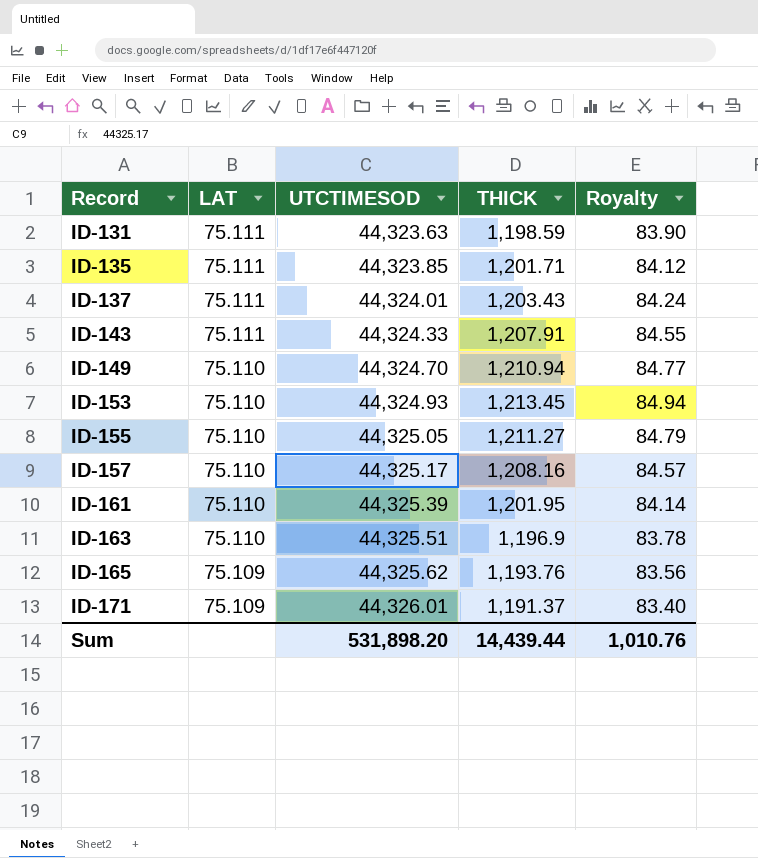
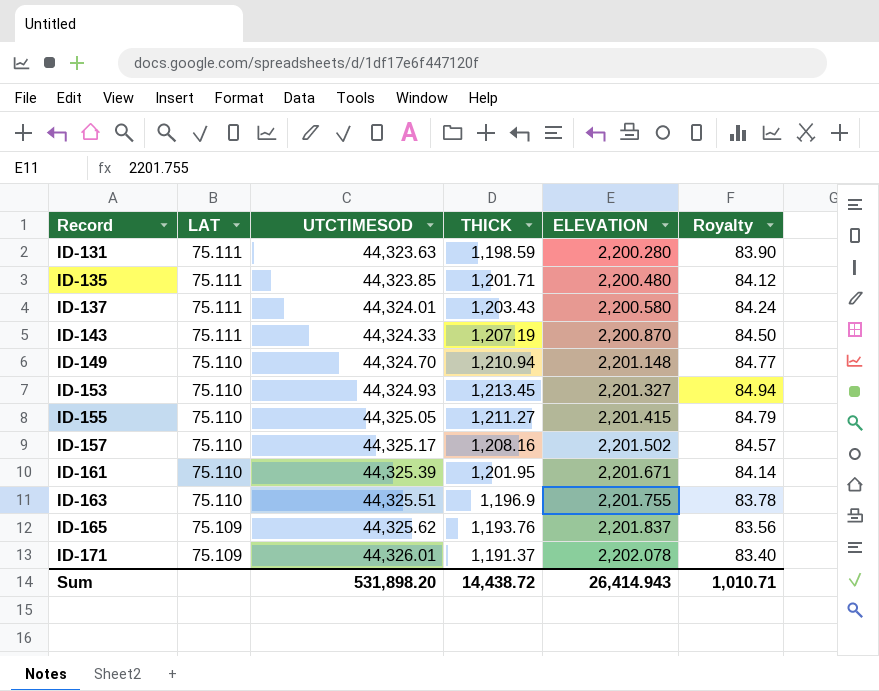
column ELEVATION | position: none -> 5
ID-143 | THICK: 1,207.91 -> 1,207.19
ID-143 | Royalty: 84.55 -> 84.50
Sum | THICK: 14,439.44 -> 14,438.72
Sum | Royalty: 1,010.76 -> 1,010.71

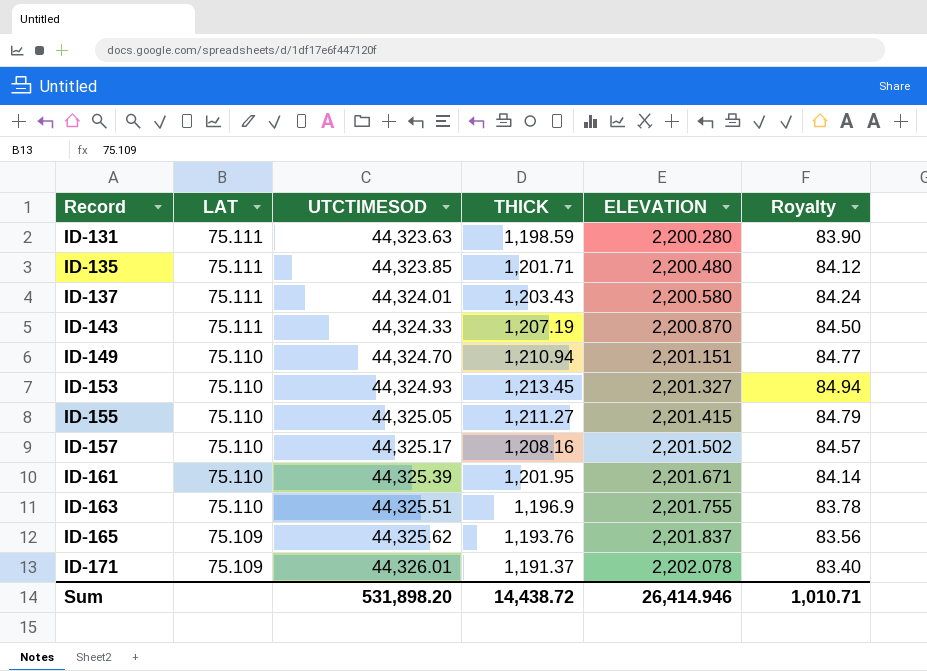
ID-149 | ELEVATION: 2,201.148 -> 2,201.151
Sum | ELEVATION: 26,414.943 -> 26,414.946

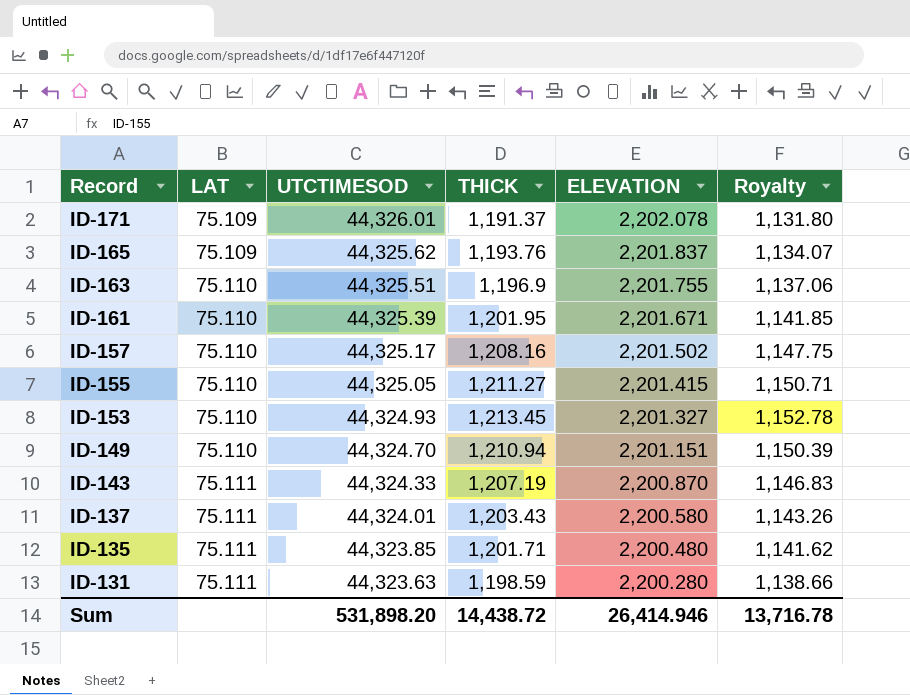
row order: Record ascending -> Record descending
column Royalty | formula: [THICK] * 0.07 -> [THICK] * 0.95
Sum | Royalty: 1,010.71 -> 13,716.78

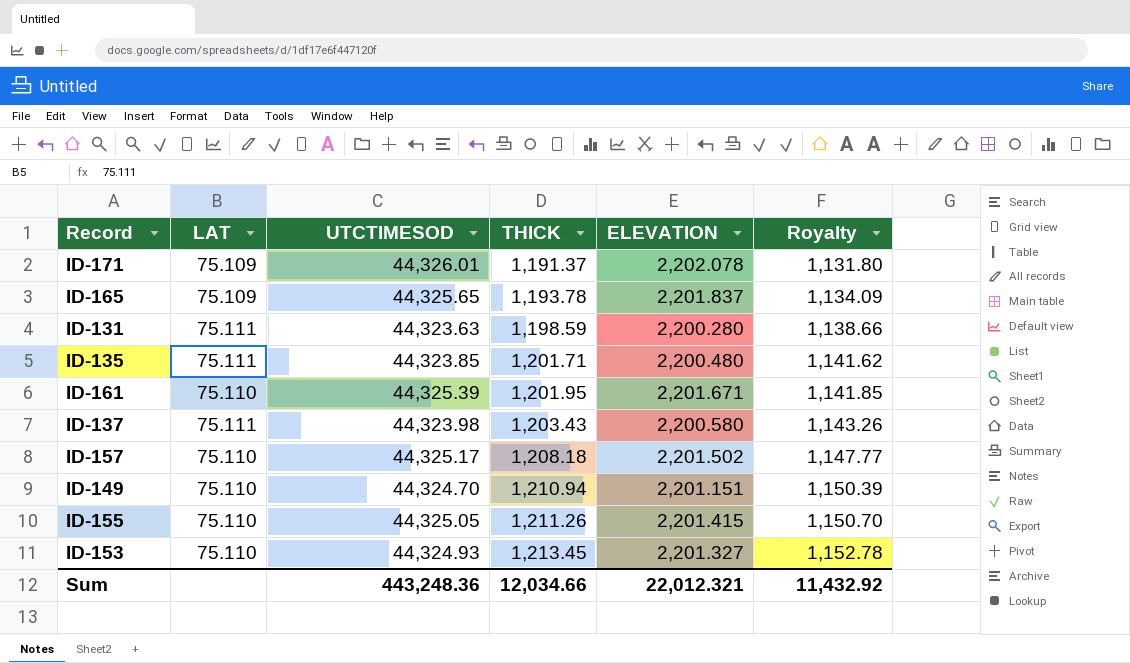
row order: Record descending -> THICK ascending
row ID-163: 75.110 | 44,325.51 | 1,196.9 | 2,201.755 | 1,137.06 -> none
row ID-143: 75.111 | 44,324.33 | 1,207.19 | 2,200.870 | 1,146.83 -> none
ID-165 | UTCTIMESOD: 44,325.62 -> 44,325.65
ID-165 | THICK: 1,193.76 -> 1,193.78
ID-165 | Royalty: 1,134.07 -> 1,134.09
ID-137 | UTCTIMESOD: 44,324.01 -> 44,323.98
ID-157 | THICK: 1,208.16 -> 1,208.18
ID-157 | Royalty: 1,147.75 -> 1,147.77
ID-155 | THICK: 1,211.27 -> 1,211.26
ID-155 | Royalty: 1,150.71 -> 1,150.70
Sum | UTCTIMESOD: 531,898.20 -> 443,248.36
Sum | THICK: 14,438.72 -> 12,034.66
Sum | ELEVATION: 26,414.946 -> 22,012.321
Sum | Royalty: 13,716.78 -> 11,432.92

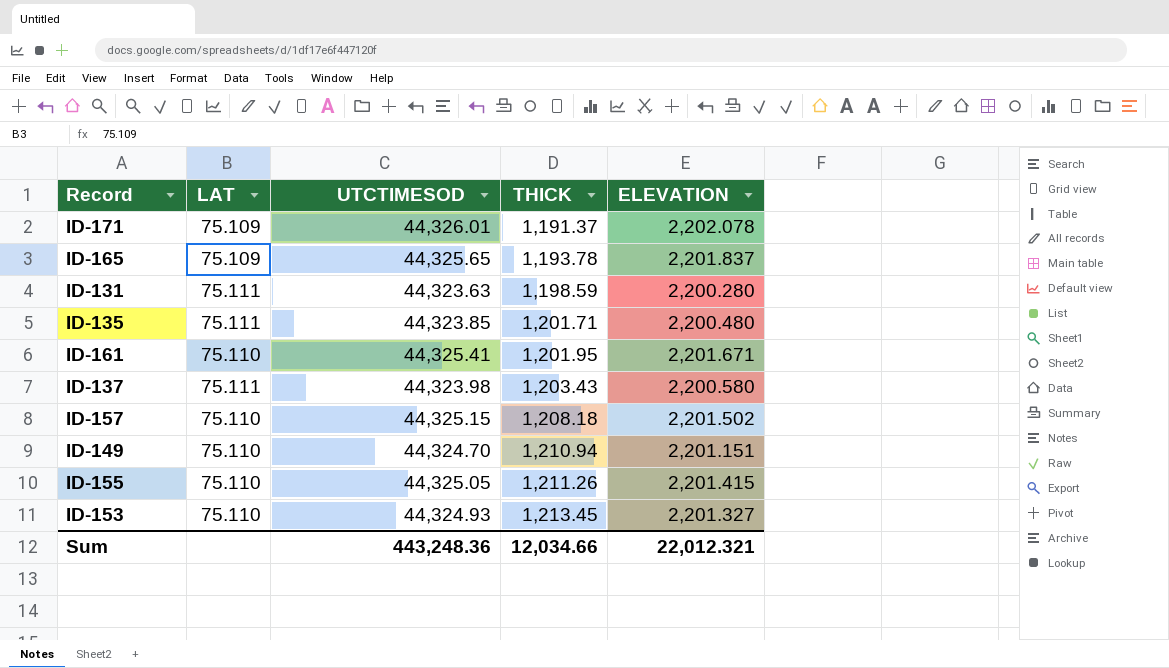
column Royalty | formula: [THICK] * 0.95 -> none
ID-161 | UTCTIMESOD: 44,325.39 -> 44,325.41
ID-157 | UTCTIMESOD: 44,325.17 -> 44,325.15

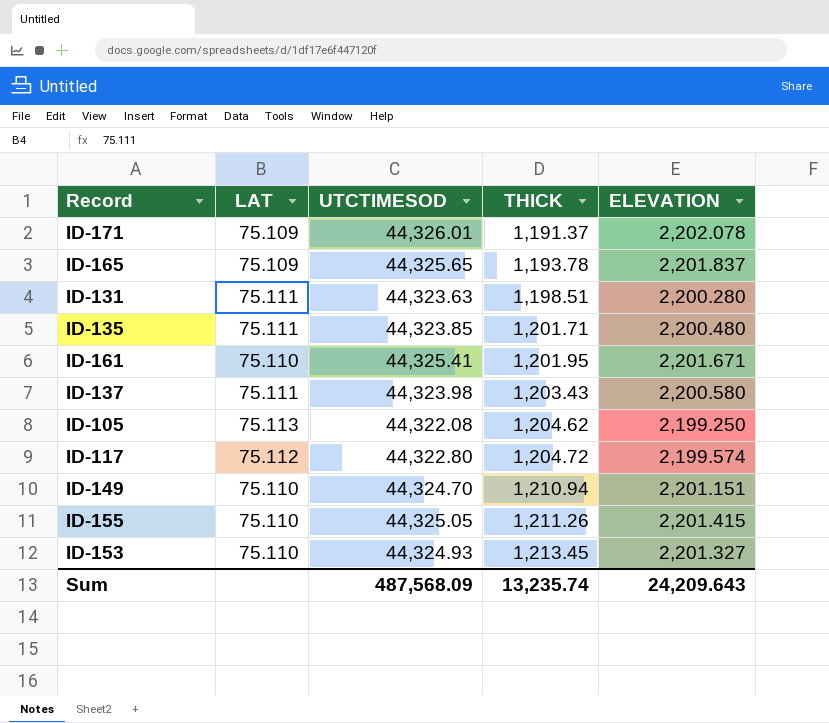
row ID-157: 75.110 | 44,325.15 | 1,208.18 | 2,201.502 -> none
ID-131 | THICK: 1,198.59 -> 1,198.51
row ID-105: none -> 75.113 | 44,322.08 | 1,204.62 | 2,199.250
row ID-117: none -> 75.112 | 44,322.80 | 1,204.72 | 2,199.574
Sum | UTCTIMESOD: 443,248.36 -> 487,568.09
Sum | THICK: 12,034.66 -> 13,235.74
Sum | ELEVATION: 22,012.321 -> 24,209.643

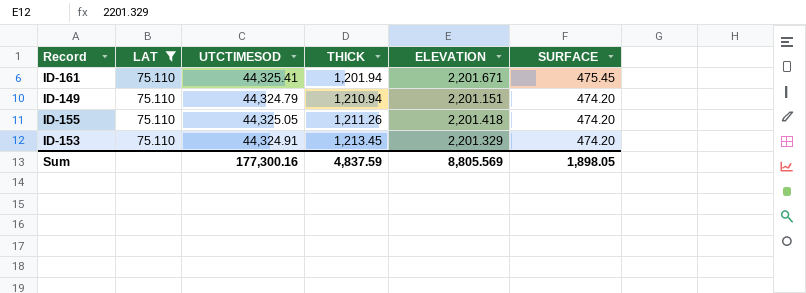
filter: none -> LAT = 75.110
column SURFACE | position: none -> 6
ID-161 | THICK: 1,201.95 -> 1,201.94
ID-149 | UTCTIMESOD: 44,324.70 -> 44,324.79
ID-155 | ELEVATION: 2,201.415 -> 2,201.418
ID-153 | UTCTIMESOD: 44,324.93 -> 44,324.91
ID-153 | ELEVATION: 2,201.327 -> 2,201.329
Sum | UTCTIMESOD: 487,568.09 -> 177,300.16
Sum | THICK: 13,235.74 -> 4,837.59
Sum | ELEVATION: 24,209.643 -> 8,805.569

